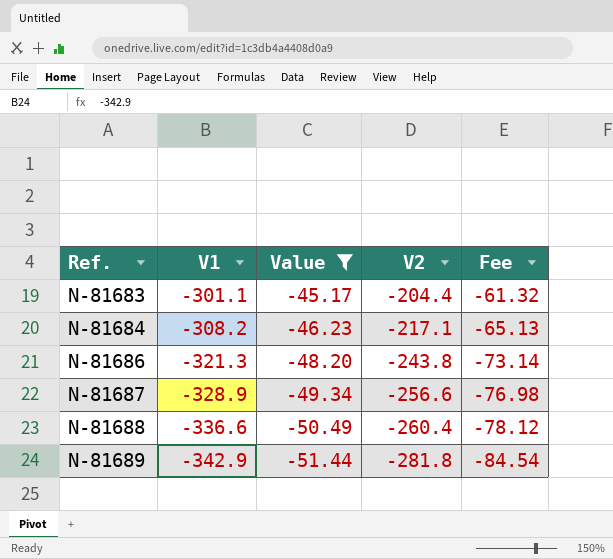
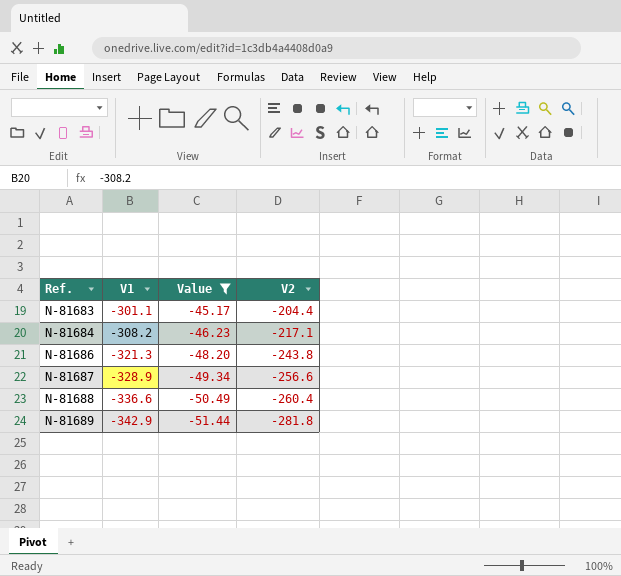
column Fee | formula: [V2] * 0.3 -> none

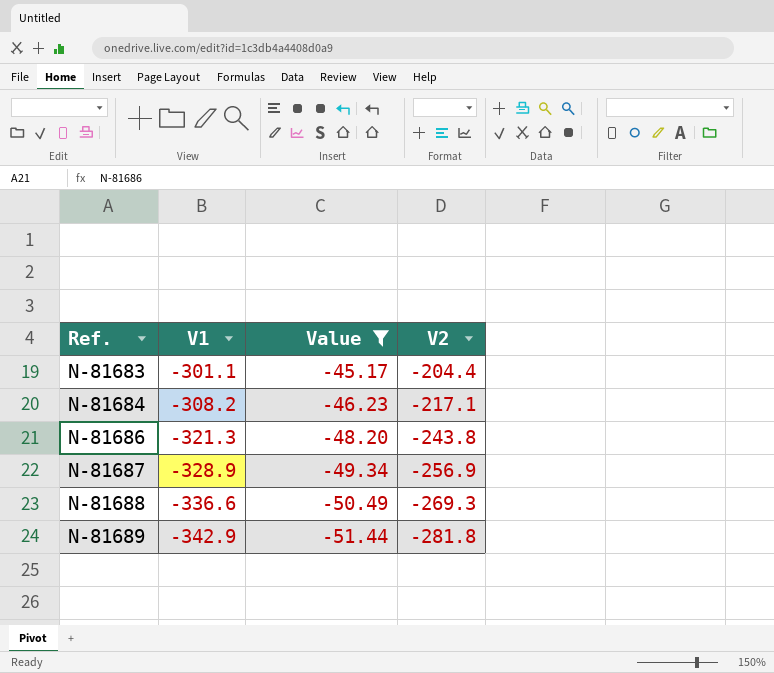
N-81687 | V2: -256.6 -> -256.9
N-81688 | V2: -260.4 -> -269.3

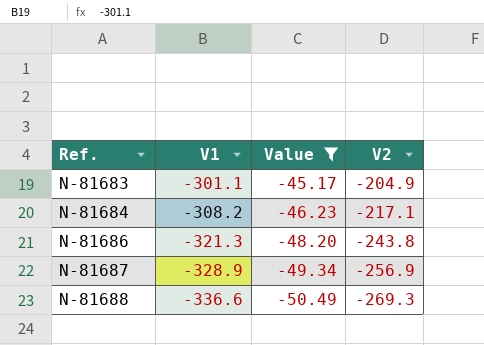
row N-81689: -342.9 | -51.44 | -281.8 -> none
N-81683 | V2: -204.4 -> -204.9

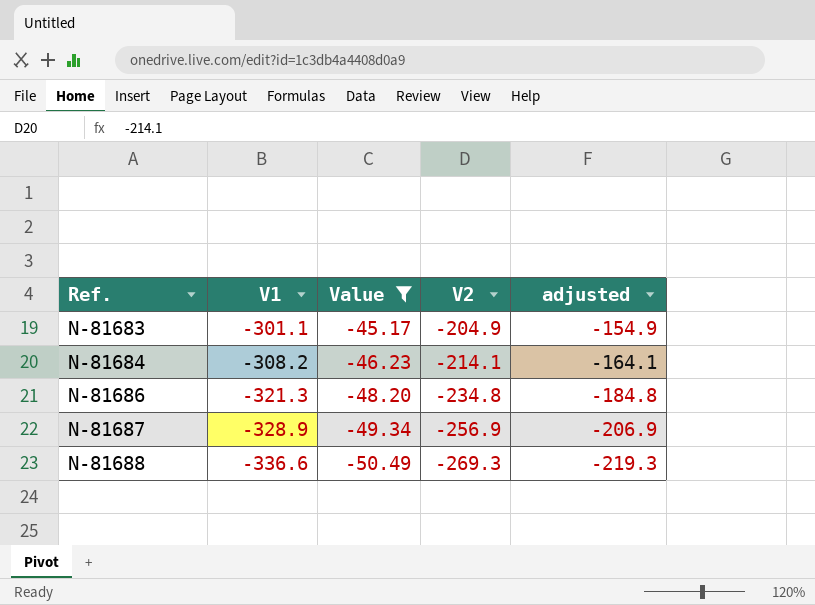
column adjusted | formula: none -> [V2] + 50
N-81684 | V2: -217.1 -> -214.1
N-81686 | V2: -243.8 -> -234.8

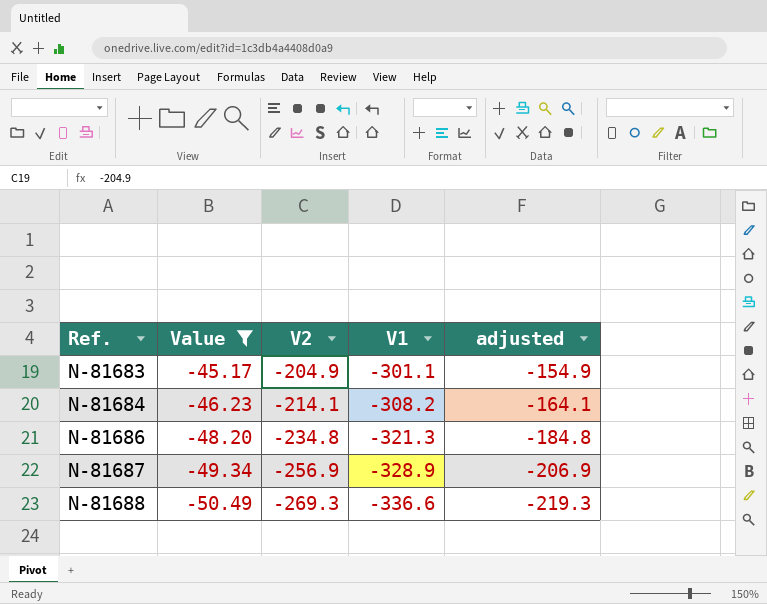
column V1 | position: 2 -> 4

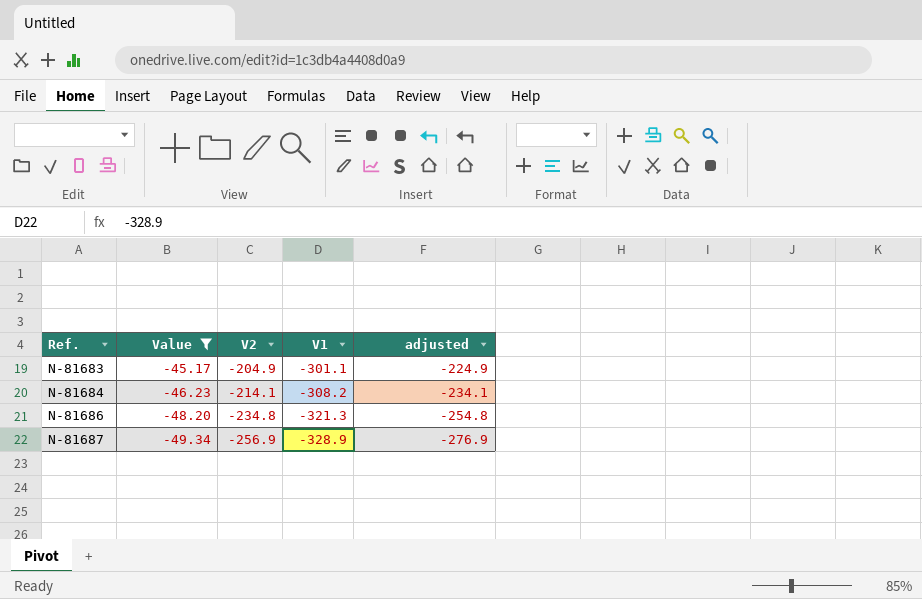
column adjusted | formula: [V2] + 50 -> [V2] - 20
row N-81688: -50.49 | -269.3 | -336.6 | -219.3 -> none

